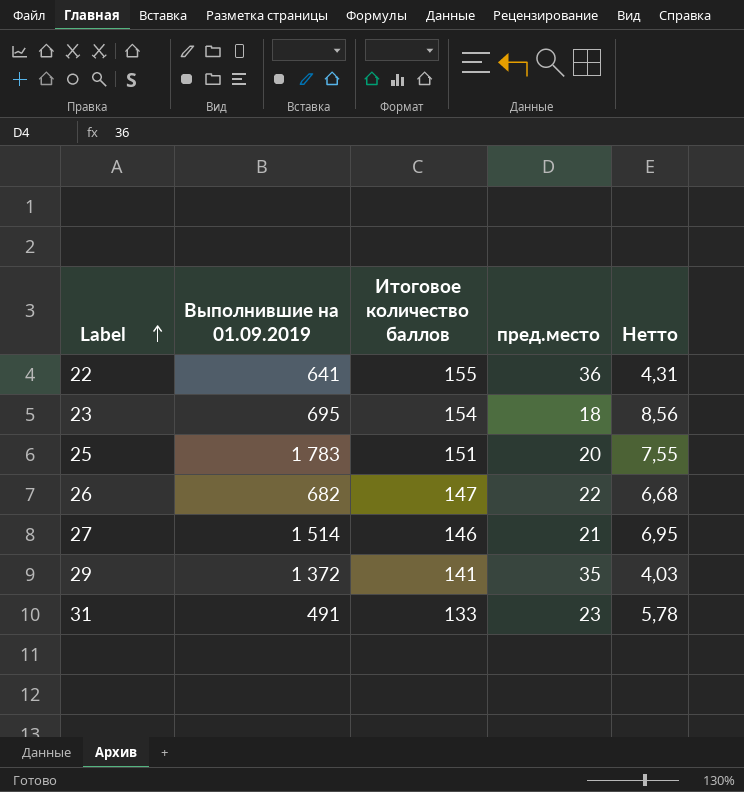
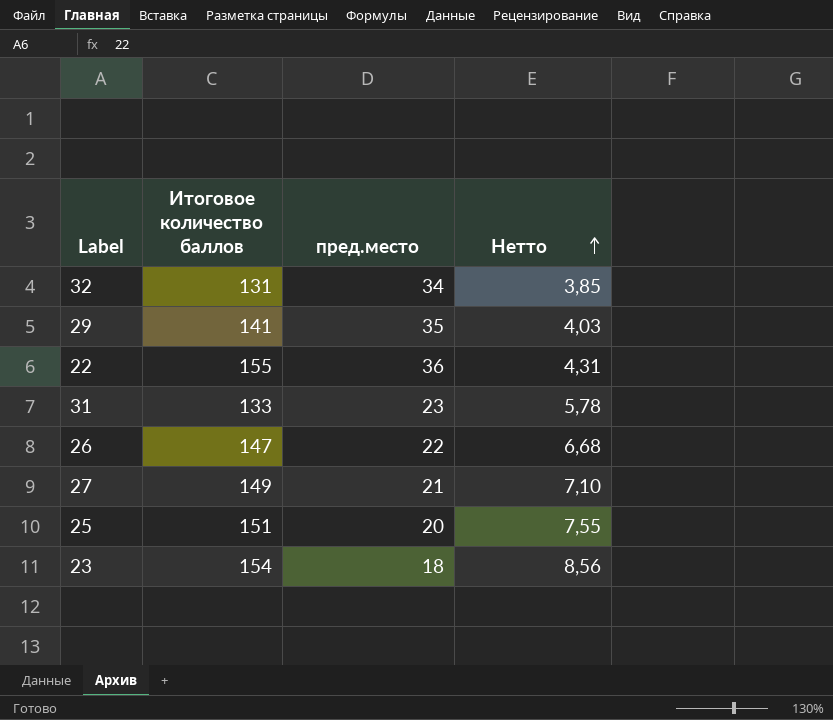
row order: Label ascending -> Нетто ascending
column Выполнившие на 01.09.2019 | position: 2 -> none
row 32: none -> 131 | 34 | 3,85
27 | Итоговое количество баллов: 146 -> 149
27 | Нетто: 6,95 -> 7,10

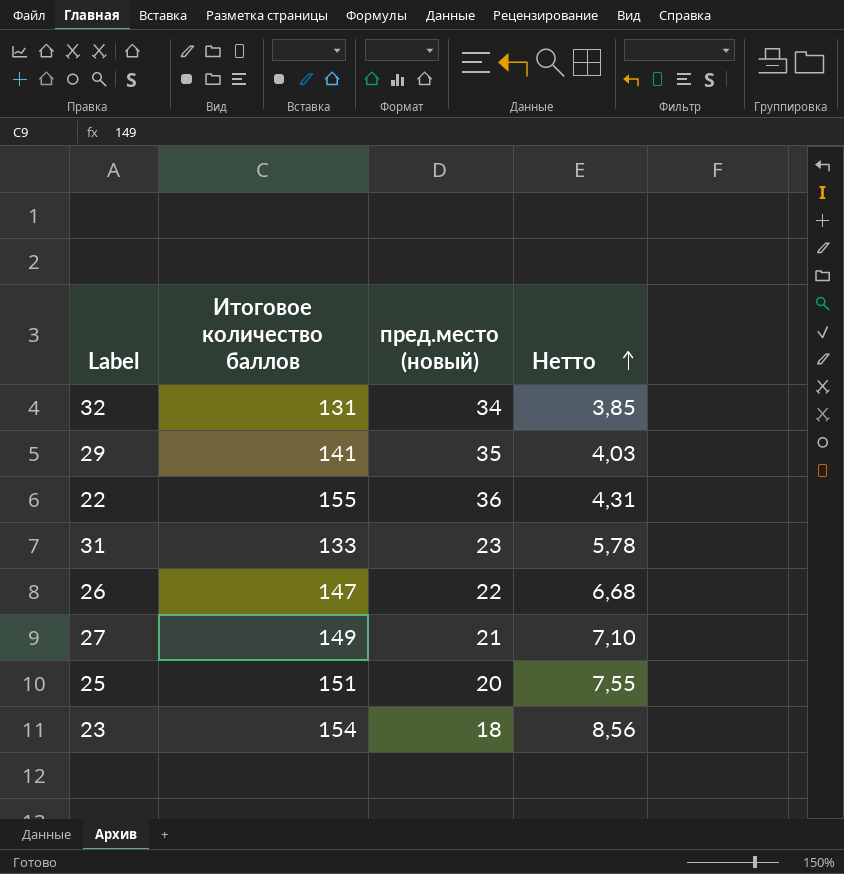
column name: пред.место -> пред.место (новый)

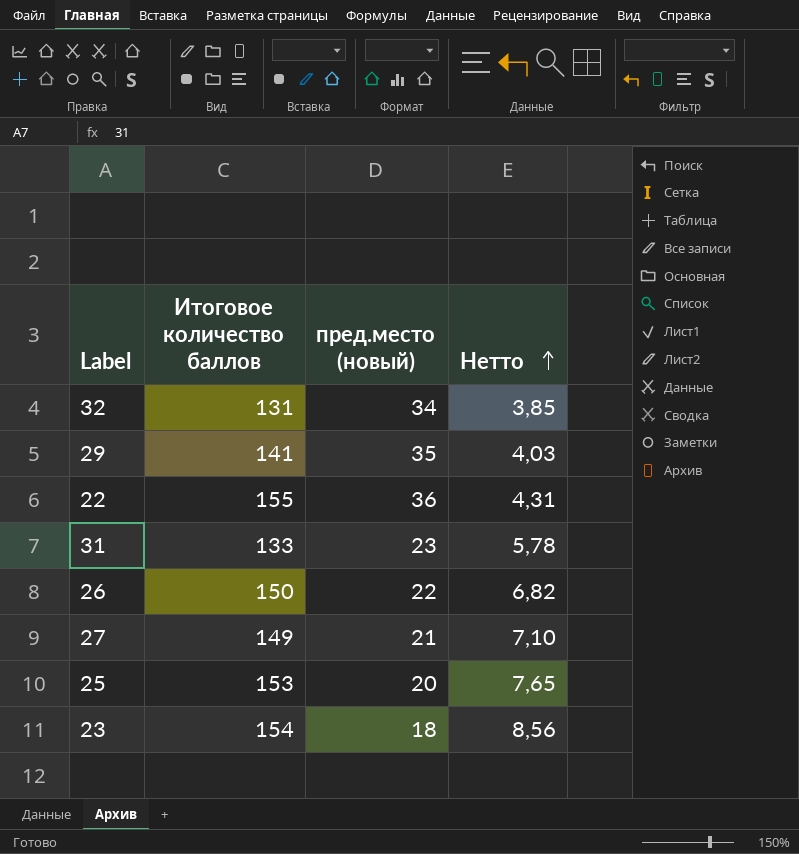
26 | Итоговое количество баллов: 147 -> 150
26 | Нетто: 6,68 -> 6,82
25 | Итоговое количество баллов: 151 -> 153
25 | Нетто: 7,55 -> 7,65

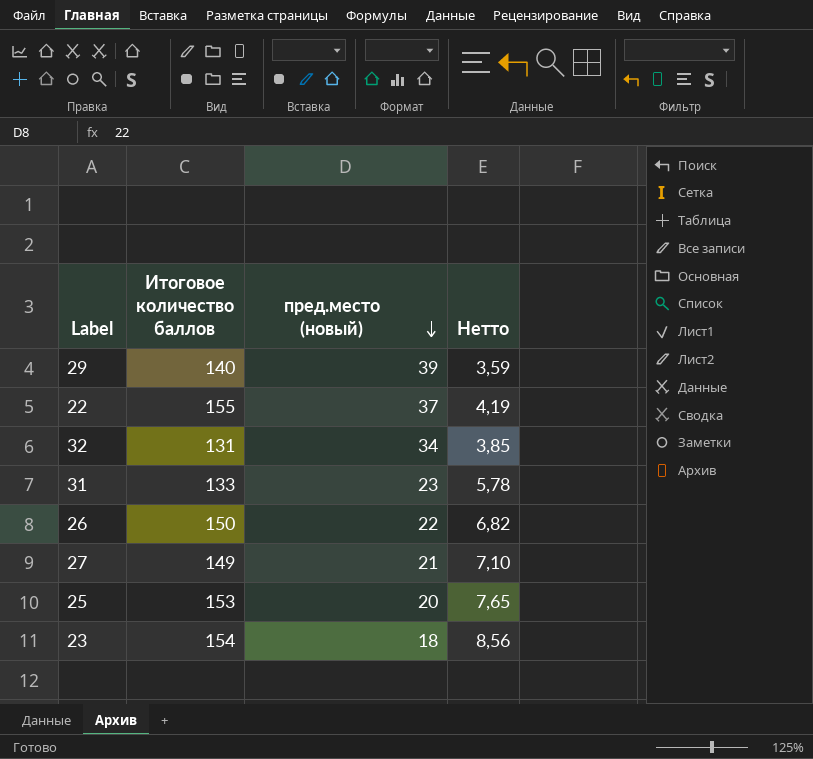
row order: Нетто ascending -> пред.место (новый) descending
29 | Итоговое количество баллов: 141 -> 140
29 | пред.место (новый): 35 -> 39
29 | Нетто: 4,03 -> 3,59
22 | пред.место (новый): 36 -> 37
22 | Нетто: 4,31 -> 4,19

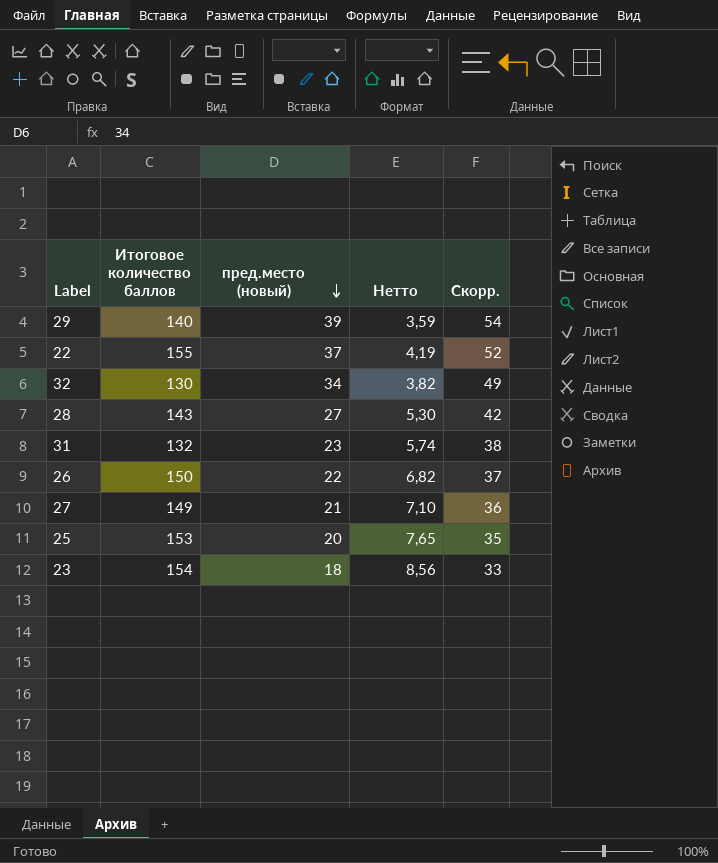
column Скорр. | formula: none -> [пред.место (новый)] + 15
32 | Итоговое количество баллов: 131 -> 130
32 | Нетто: 3,85 -> 3,82
row 28: none -> 143 | 27 | 5,30 | 42
31 | Итоговое количество баллов: 133 -> 132
31 | Нетто: 5,78 -> 5,74

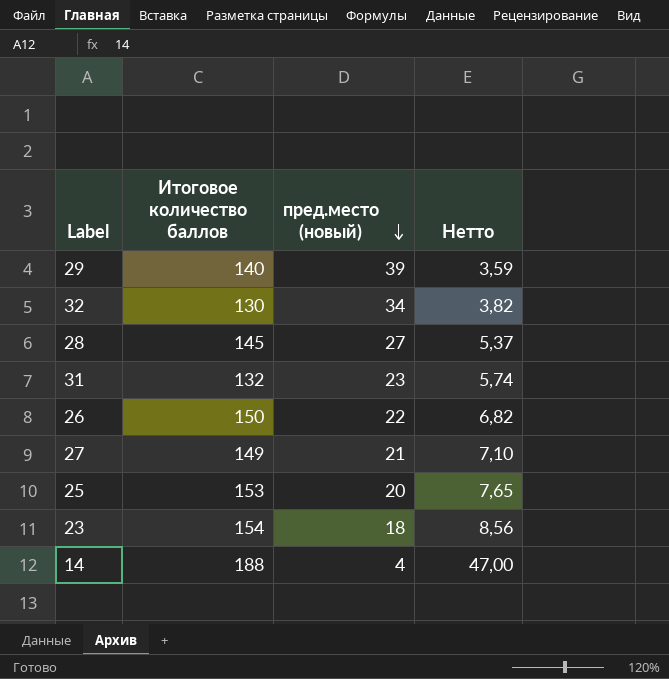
column Скорр. | formula: [пред.место (новый)] + 15 -> none
row 22: 155 | 37 | 4,19 | 52 -> none
28 | Итоговое количество баллов: 143 -> 145
28 | Нетто: 5,30 -> 5,37
row 14: none -> 188 | 4 | 47,00

